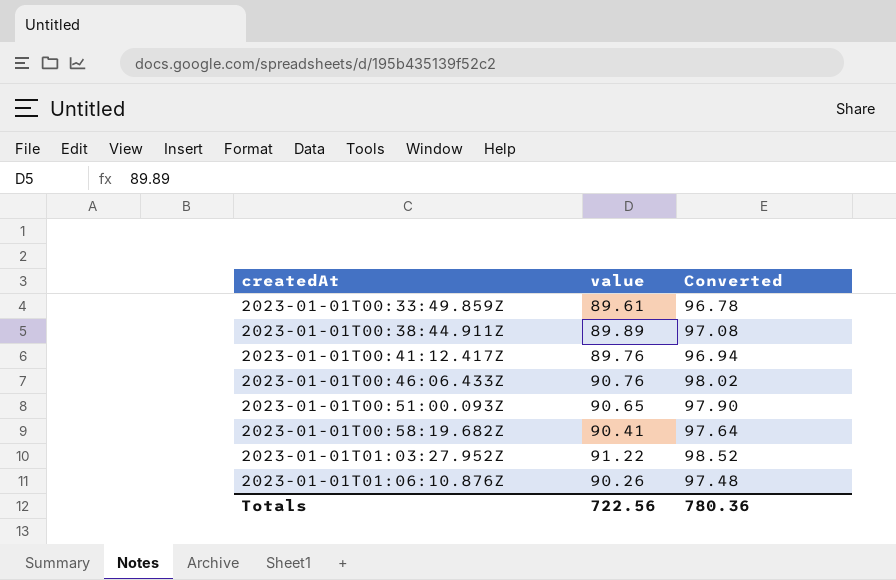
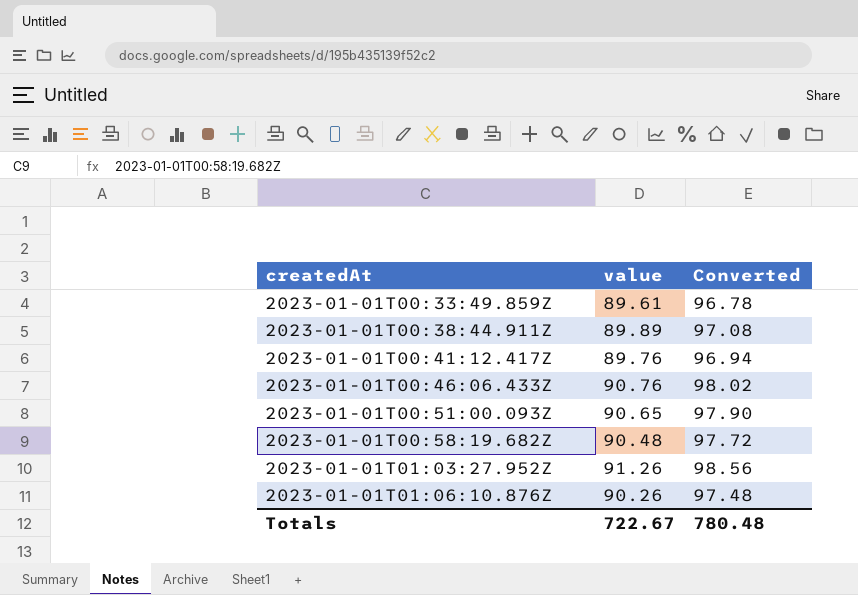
2023-01-01T00:58:19.682Z | value: 90.41 -> 90.48
2023-01-01T00:58:19.682Z | Converted: 97.64 -> 97.72
2023-01-01T01:03:27.952Z | value: 91.22 -> 91.26
2023-01-01T01:03:27.952Z | Converted: 98.52 -> 98.56
Totals | value: 722.56 -> 722.67
Totals | Converted: 780.36 -> 780.48

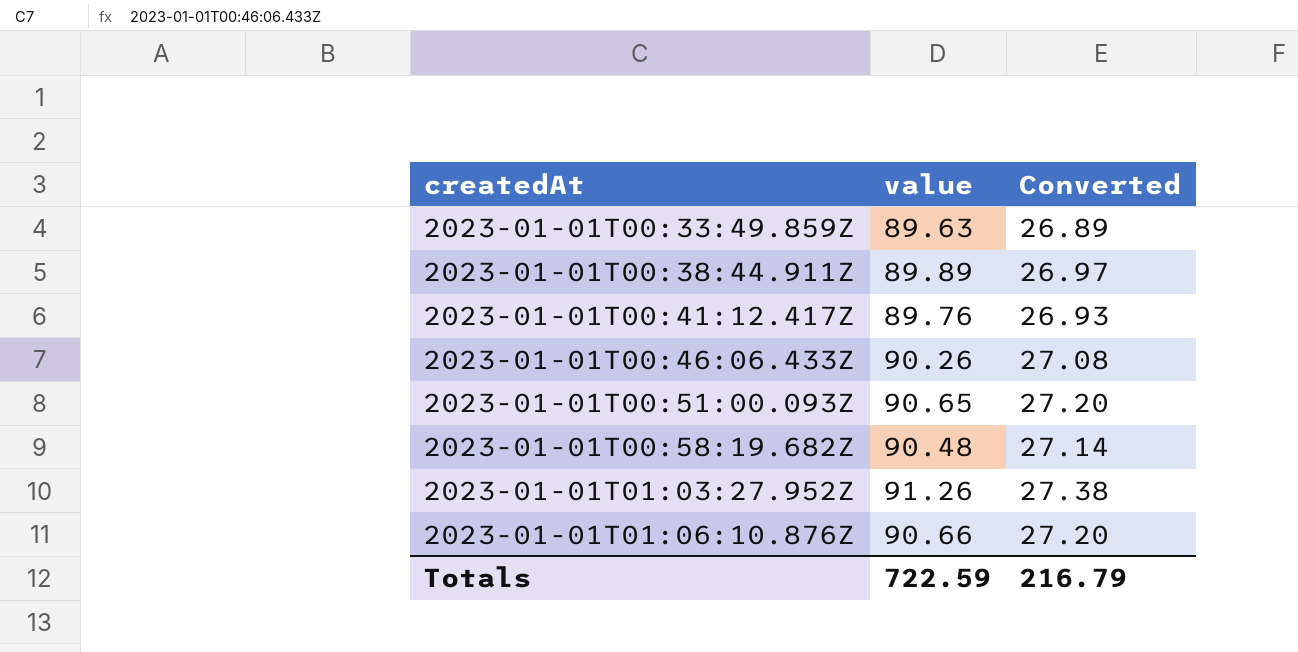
column Converted | formula: [value] * 1.08 -> [value] * 0.3
2023-01-01T00:33:49.859Z | value: 89.61 -> 89.63
2023-01-01T00:46:06.433Z | value: 90.76 -> 90.26
2023-01-01T01:06:10.876Z | value: 90.26 -> 90.66
Totals | value: 722.67 -> 722.59
Totals | Converted: 780.48 -> 216.79

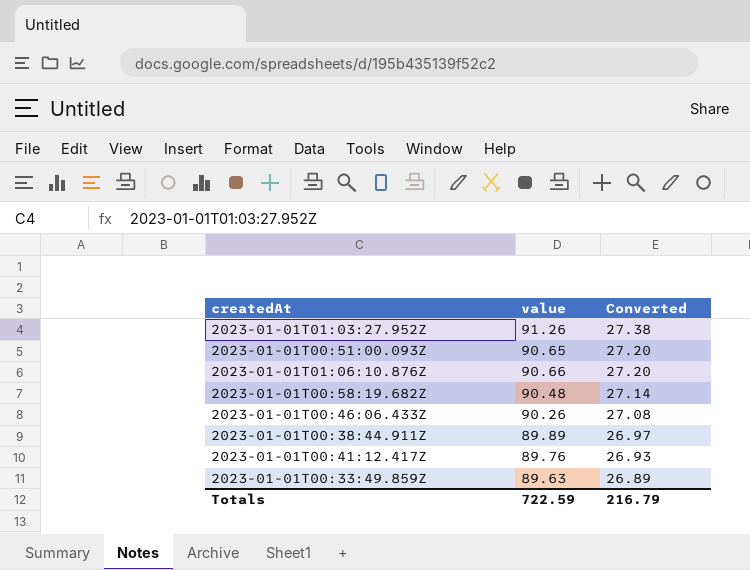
row order: createdAt ascending -> Converted descending

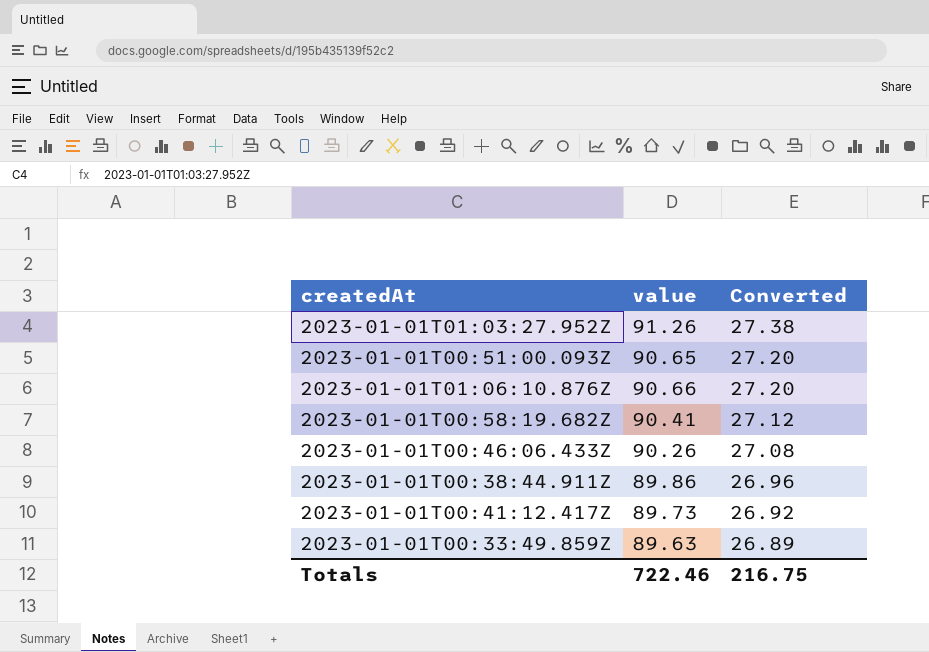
2023-01-01T00:58:19.682Z | value: 90.48 -> 90.41
2023-01-01T00:58:19.682Z | Converted: 27.14 -> 27.12
2023-01-01T00:38:44.911Z | value: 89.89 -> 89.86
2023-01-01T00:38:44.911Z | Converted: 26.97 -> 26.96
2023-01-01T00:41:12.417Z | value: 89.76 -> 89.73
2023-01-01T00:41:12.417Z | Converted: 26.93 -> 26.92
Totals | value: 722.59 -> 722.46
Totals | Converted: 216.79 -> 216.75

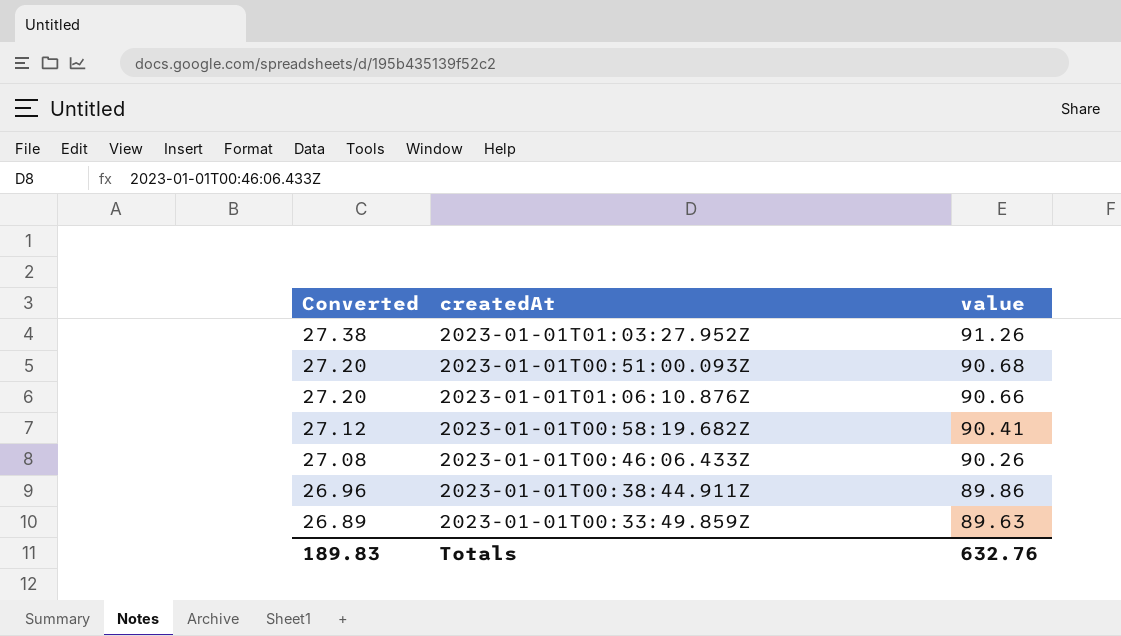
column Converted | position: 3 -> 1
row 2023-01-01T00:41:12.417Z: 89.73 | 26.92 -> none
2023-01-01T00:51:00.093Z | value: 90.65 -> 90.68
Totals | Converted: 216.75 -> 189.83
Totals | value: 722.46 -> 632.76

